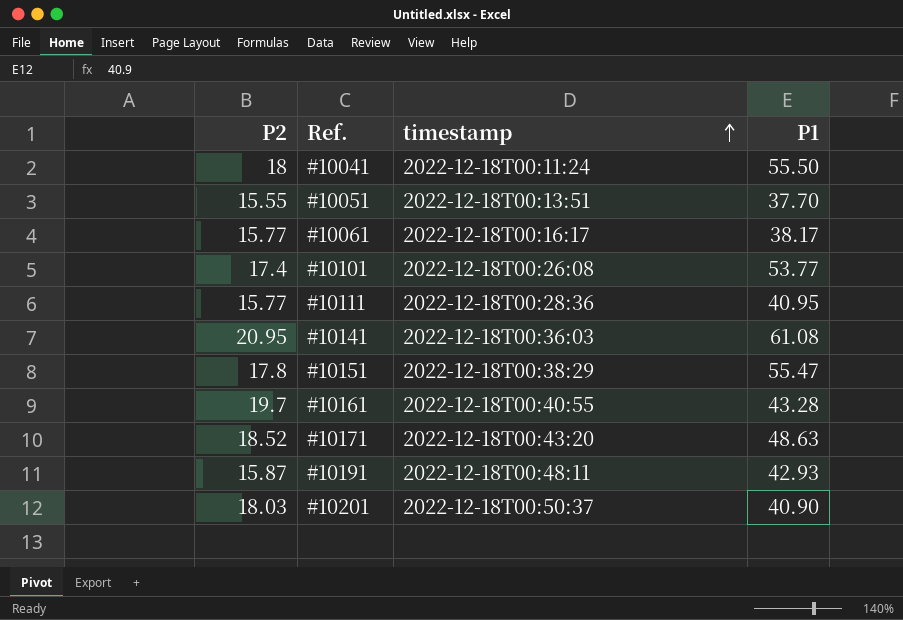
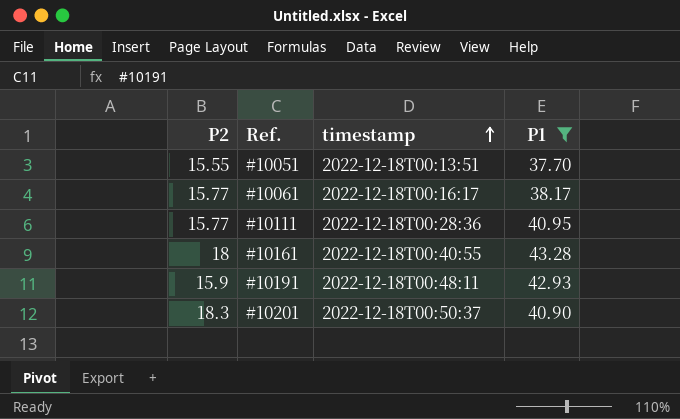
filter: none -> P1 <= 43.28
#10161 | P2: 19.7 -> 18
#10191 | P2: 15.87 -> 15.9
#10201 | P2: 18.03 -> 18.3

